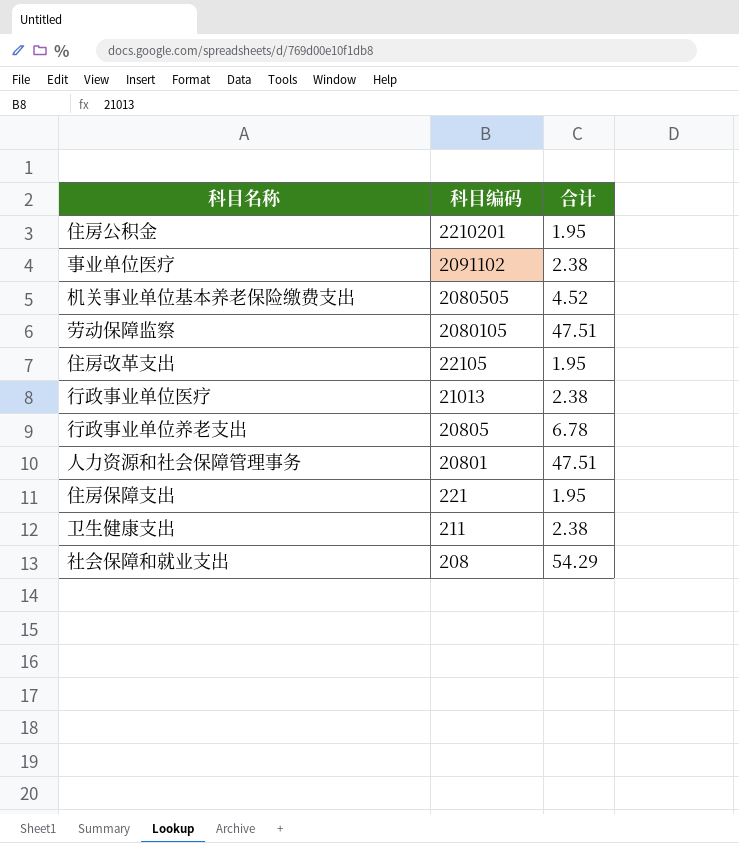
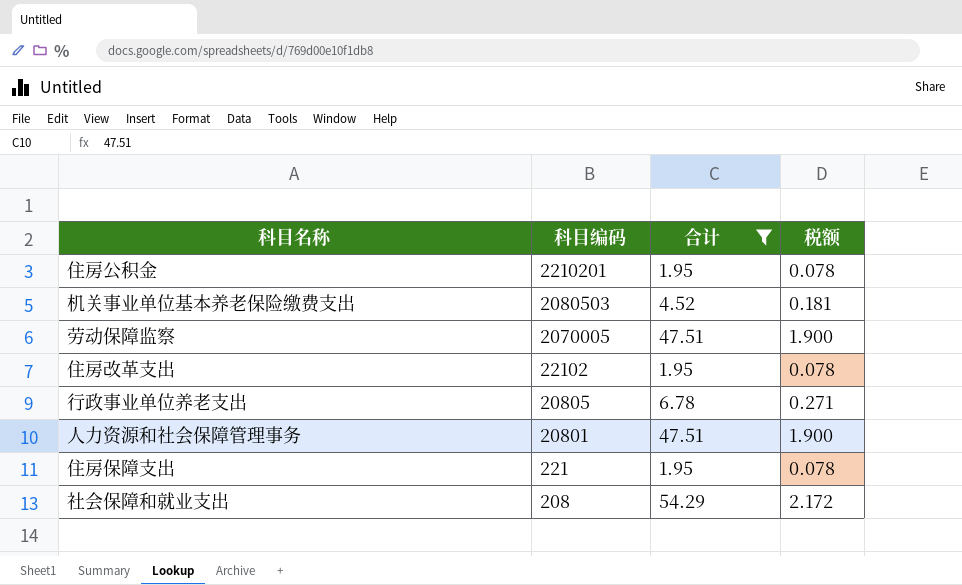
filter: none -> 合计 != 2.38
column 税额 | formula: none -> [合计] * 0.04
机关事业单位基本养老保险缴费支出 | 科目编码: 2080505 -> 2080503
劳动保障监察 | 科目编码: 2080105 -> 2070005
住房改革支出 | 科目编码: 22105 -> 22102

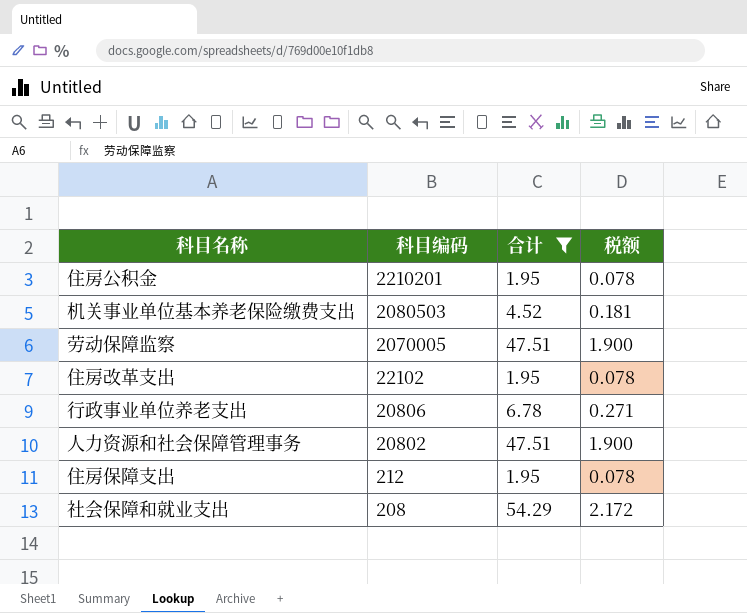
行政事业单位养老支出 | 科目编码: 20805 -> 20806
人力资源和社会保障管理事务 | 科目编码: 20801 -> 20802
住房保障支出 | 科目编码: 221 -> 212

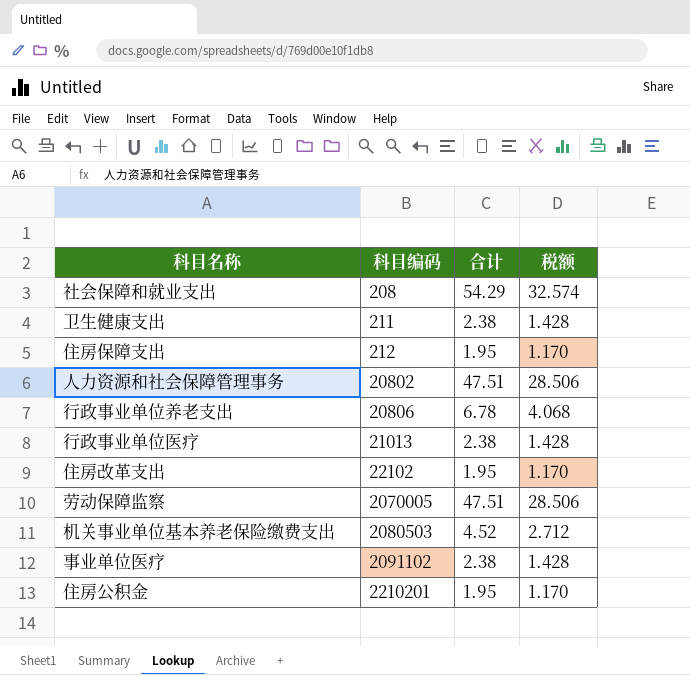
filter: 合计 != 2.38 -> none
row order: 科目编码 descending -> 科目编码 ascending
column 税额 | formula: [合计] * 0.04 -> [合计] * 0.6

